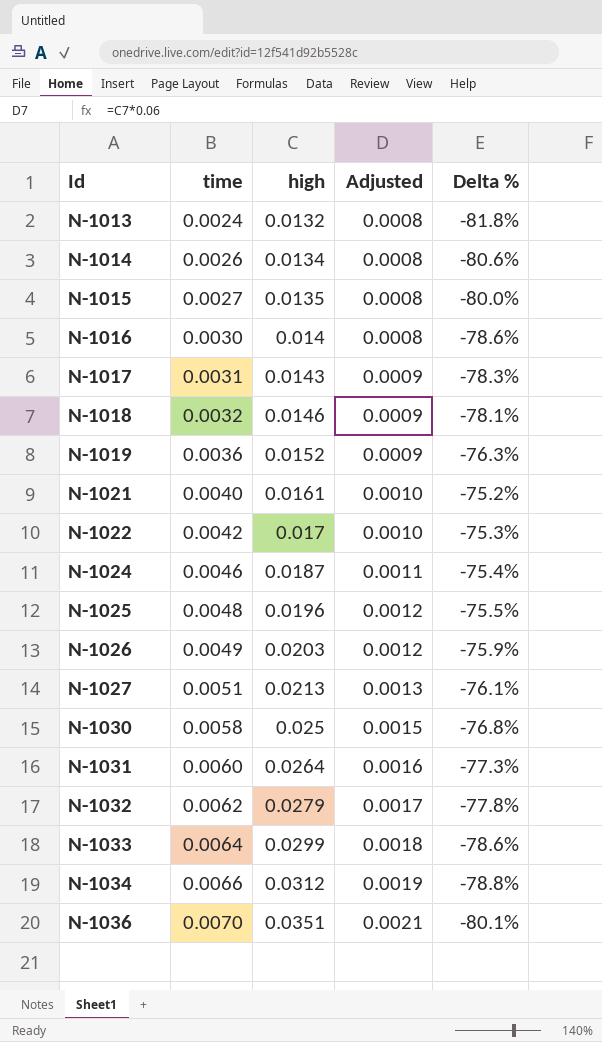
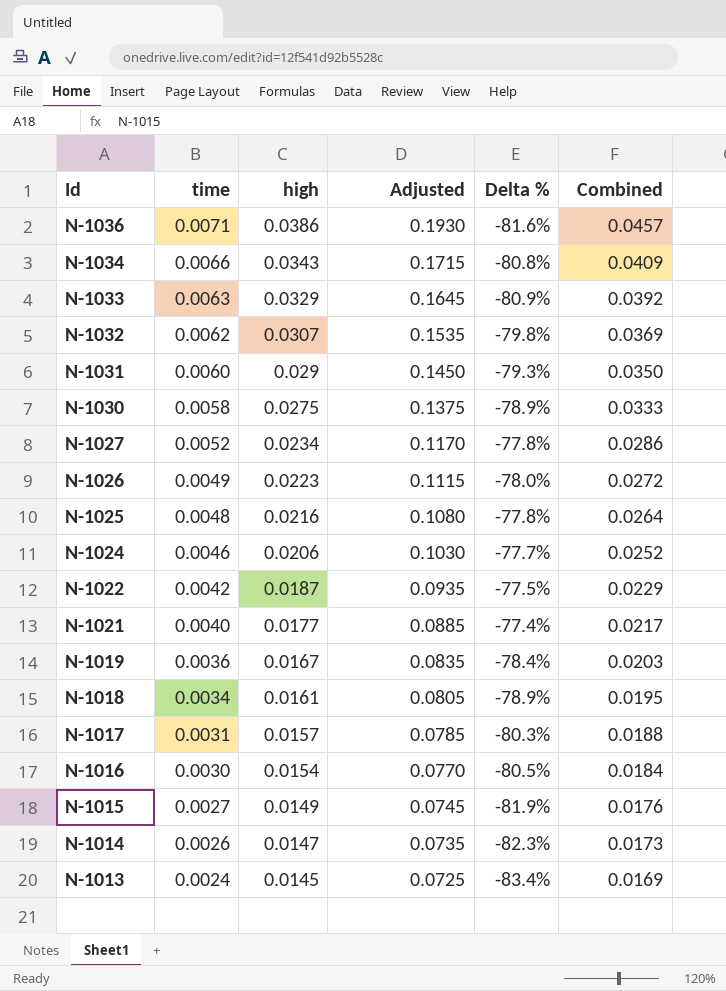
row order: Id ascending -> Id descending
column Adjusted | formula: [high] * 0.06 -> [high] * 5
column Combined | formula: none -> [time] + [high]
N-1036 | time: 0.0070 -> 0.0071
N-1036 | high: 0.0351 -> 0.0386
N-1036 | Delta %: -80.1% -> -81.6%
N-1034 | high: 0.0312 -> 0.0343
N-1034 | Delta %: -78.8% -> -80.8%
N-1033 | time: 0.0064 -> 0.0063
N-1033 | high: 0.0299 -> 0.0329
N-1033 | Delta %: -78.6% -> -80.9%
N-1032 | high: 0.0279 -> 0.0307
N-1032 | Delta %: -77.8% -> -79.8%
N-1031 | high: 0.0264 -> 0.029
N-1031 | Delta %: -77.3% -> -79.3%
N-1030 | high: 0.025 -> 0.0275
N-1030 | Delta %: -76.8% -> -78.9%
N-1027 | time: 0.0051 -> 0.0052
N-1027 | high: 0.0213 -> 0.0234
N-1027 | Delta %: -76.1% -> -77.8%
N-1026 | high: 0.0203 -> 0.0223
N-1026 | Delta %: -75.9% -> -78.0%
N-1025 | high: 0.0196 -> 0.0216
N-1025 | Delta %: -75.5% -> -77.8%
N-1024 | high: 0.0187 -> 0.0206
N-1024 | Delta %: -75.4% -> -77.7%
N-1022 | high: 0.017 -> 0.0187
N-1022 | Delta %: -75.3% -> -77.5%
N-1021 | high: 0.0161 -> 0.0177
N-1021 | Delta %: -75.2% -> -77.4%
N-1019 | high: 0.0152 -> 0.0167
N-1019 | Delta %: -76.3% -> -78.4%
N-1018 | time: 0.0032 -> 0.0034
N-1018 | high: 0.0146 -> 0.0161
N-1018 | Delta %: -78.1% -> -78.9%
N-1017 | high: 0.0143 -> 0.0157
N-1017 | Delta %: -78.3% -> -80.3%
N-1016 | high: 0.014 -> 0.0154
N-1016 | Delta %: -78.6% -> -80.5%
N-1015 | high: 0.0135 -> 0.0149
N-1015 | Delta %: -80.0% -> -81.9%
N-1014 | high: 0.0134 -> 0.0147
N-1014 | Delta %: -80.6% -> -82.3%
N-1013 | high: 0.0132 -> 0.0145
N-1013 | Delta %: -81.8% -> -83.4%

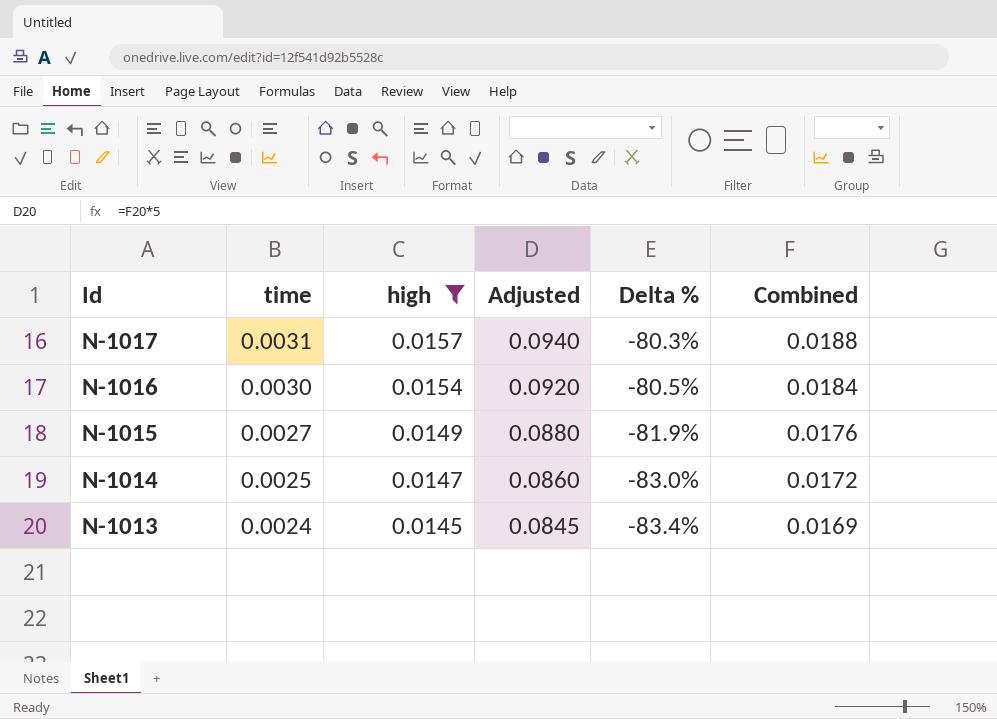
filter: none -> high <= 0.0157
column Adjusted | formula: [high] * 5 -> [Combined] * 5
N-1014 | time: 0.0026 -> 0.0025
N-1014 | Delta %: -82.3% -> -83.0%
N-1014 | Combined: 0.0173 -> 0.0172

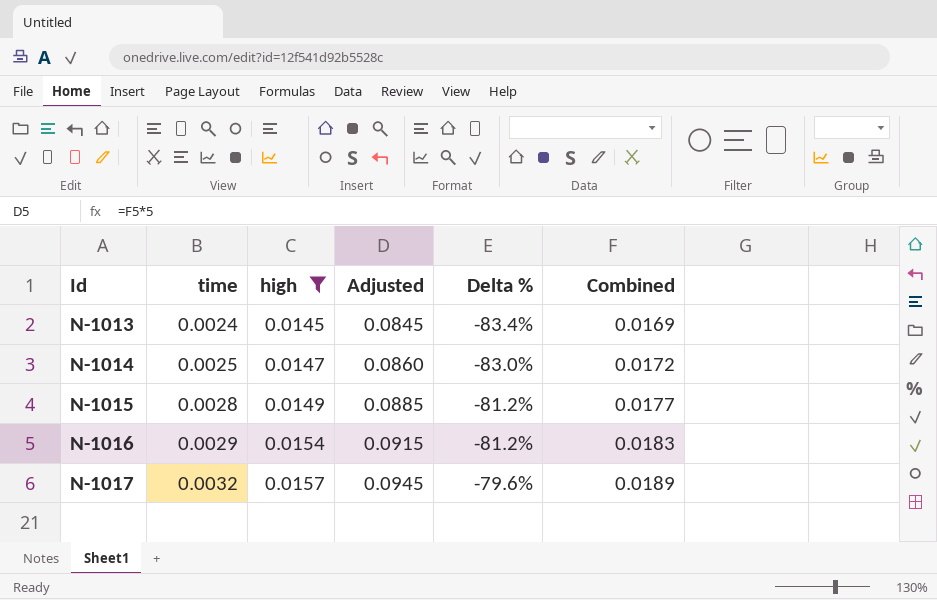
row order: Id descending -> Id ascending
N-1015 | time: 0.0027 -> 0.0028
N-1015 | Adjusted: 0.0880 -> 0.0885
N-1015 | Delta %: -81.9% -> -81.2%
N-1015 | Combined: 0.0176 -> 0.0177
N-1016 | time: 0.0030 -> 0.0029
N-1016 | Adjusted: 0.0920 -> 0.0915
N-1016 | Delta %: -80.5% -> -81.2%
N-1016 | Combined: 0.0184 -> 0.0183
N-1017 | time: 0.0031 -> 0.0032
N-1017 | Adjusted: 0.0940 -> 0.0945
N-1017 | Delta %: -80.3% -> -79.6%
N-1017 | Combined: 0.0188 -> 0.0189

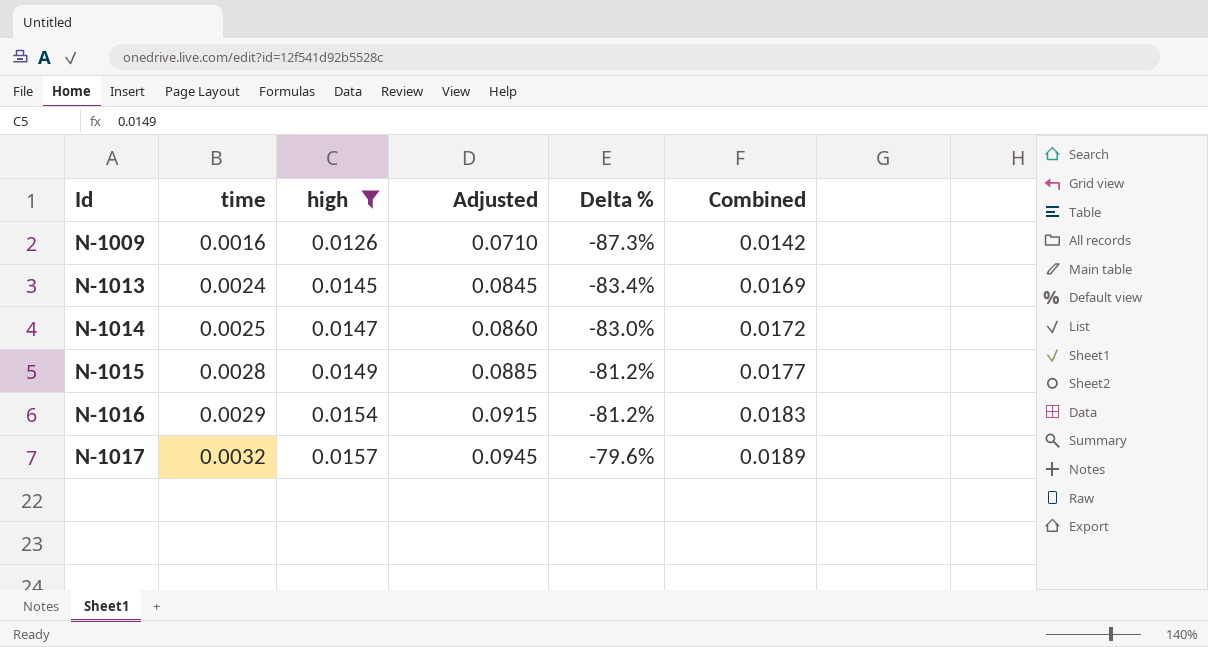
row N-1009: none -> 0.0016 | 0.0126 | 0.0710 | -87.3% | 0.0142

